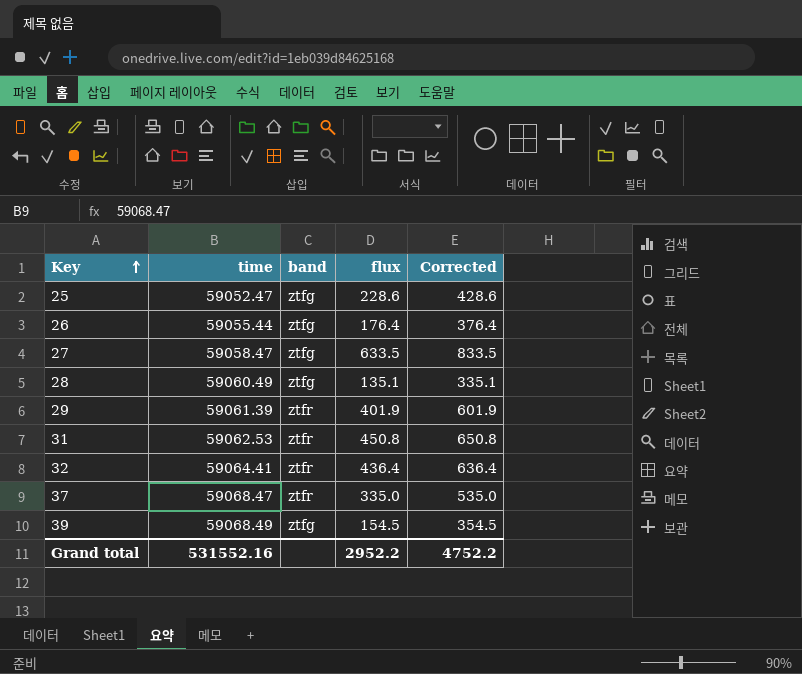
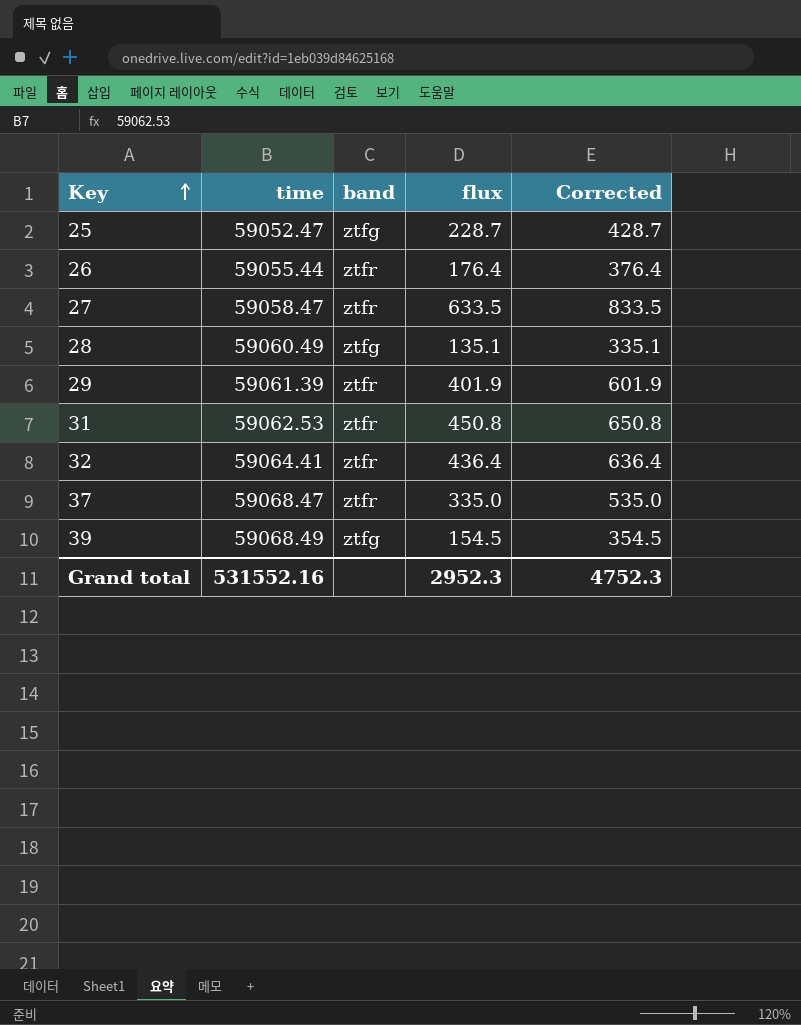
25 | flux: 228.6 -> 228.7
25 | Corrected: 428.6 -> 428.7
26 | band: ztfg -> ztfr
27 | band: ztfg -> ztfr
Grand total | flux: 2952.2 -> 2952.3
Grand total | Corrected: 4752.2 -> 4752.3

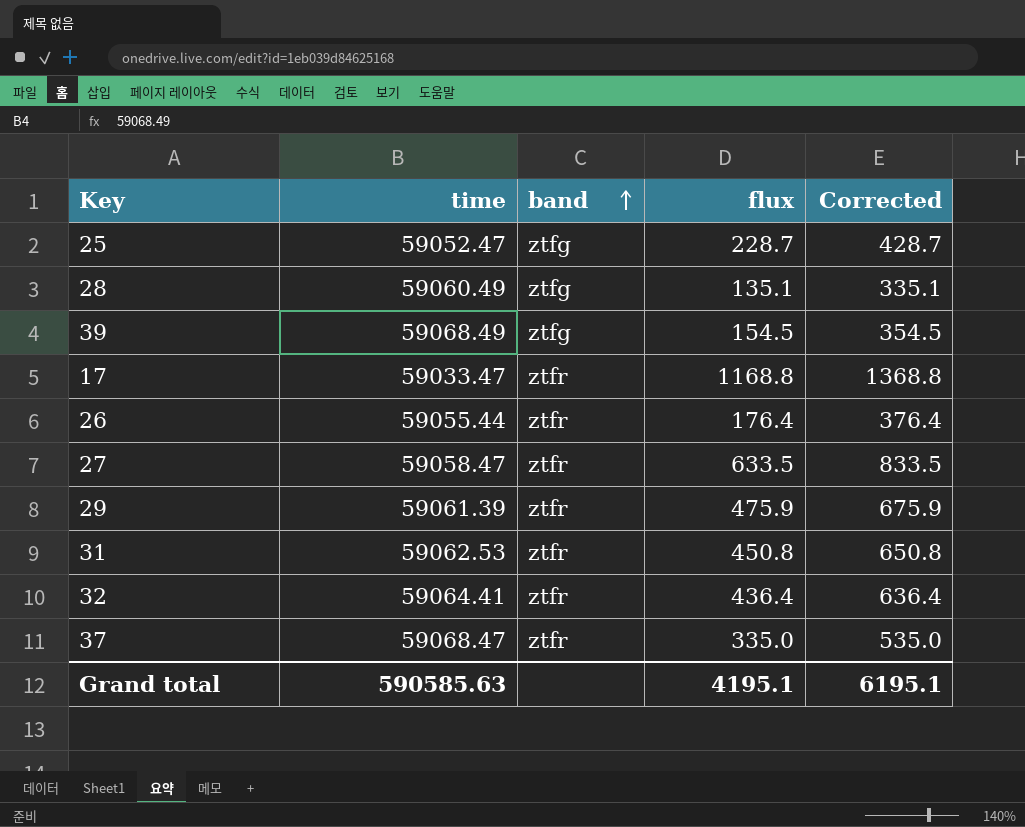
row order: Key ascending -> band ascending
row 17: none -> 59033.47 | ztfr | 1168.8 | 1368.8
29 | flux: 401.9 -> 475.9
29 | Corrected: 601.9 -> 675.9
Grand total | time: 531552.16 -> 590585.63
Grand total | flux: 2952.3 -> 4195.1
Grand total | Corrected: 4752.3 -> 6195.1

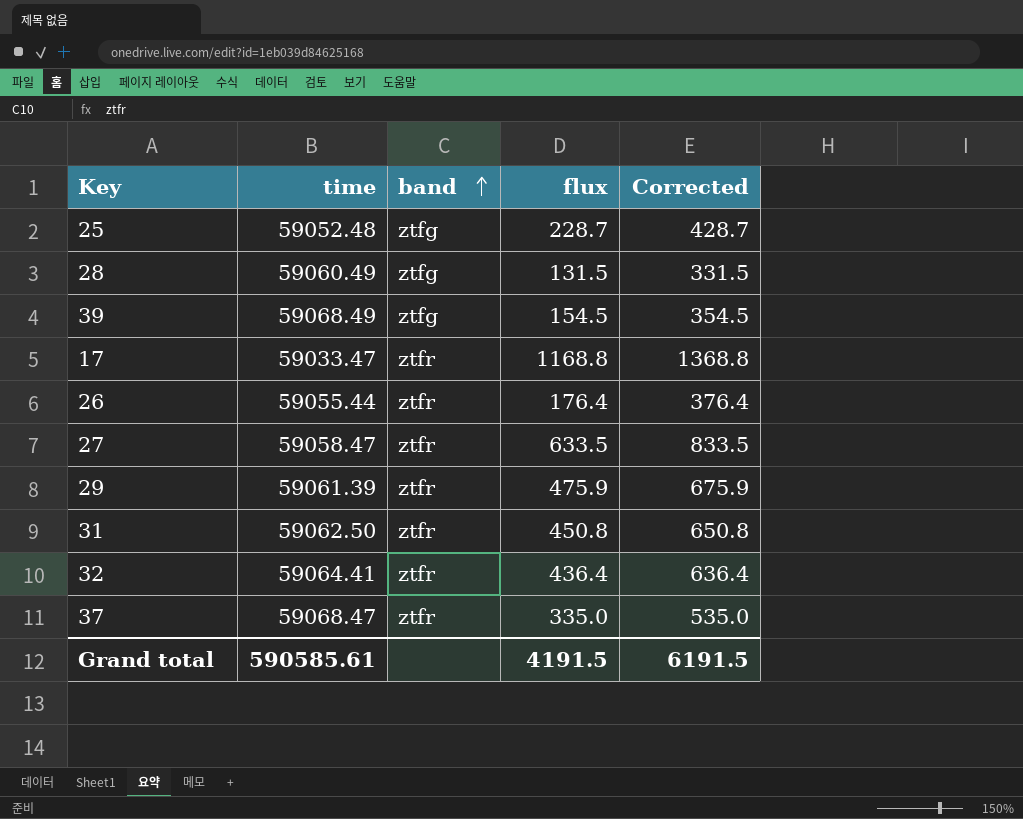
25 | time: 59052.47 -> 59052.48
28 | flux: 135.1 -> 131.5
28 | Corrected: 335.1 -> 331.5
31 | time: 59062.53 -> 59062.50
Grand total | time: 590585.63 -> 590585.61
Grand total | flux: 4195.1 -> 4191.5
Grand total | Corrected: 6195.1 -> 6191.5

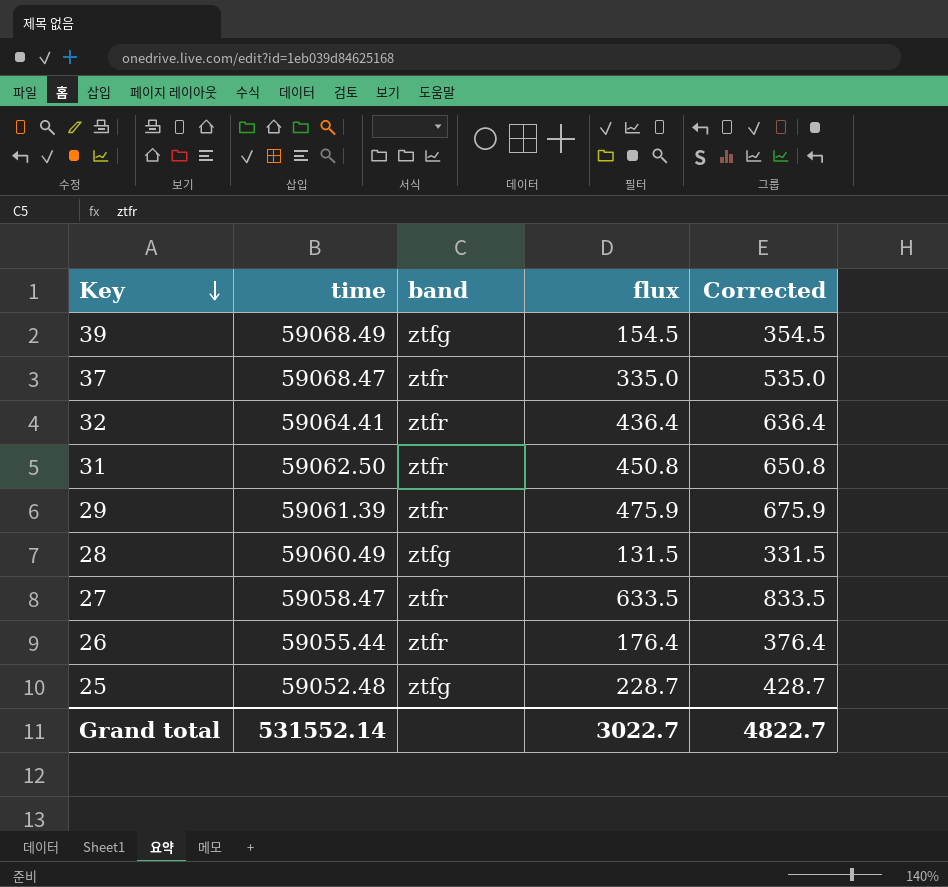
row order: band ascending -> Key descending
row 17: 59033.47 | ztfr | 1168.8 | 1368.8 -> none
Grand total | time: 590585.61 -> 531552.14
Grand total | flux: 4191.5 -> 3022.7
Grand total | Corrected: 6191.5 -> 4822.7

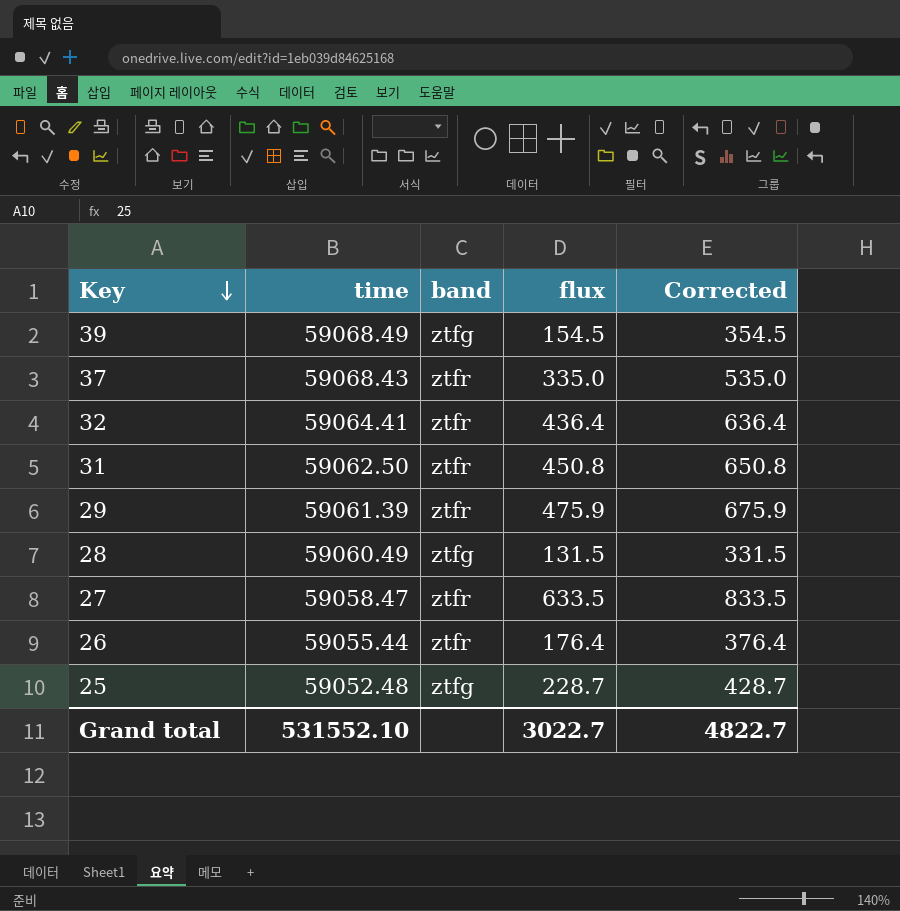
37 | time: 59068.47 -> 59068.43
Grand total | time: 531552.14 -> 531552.10

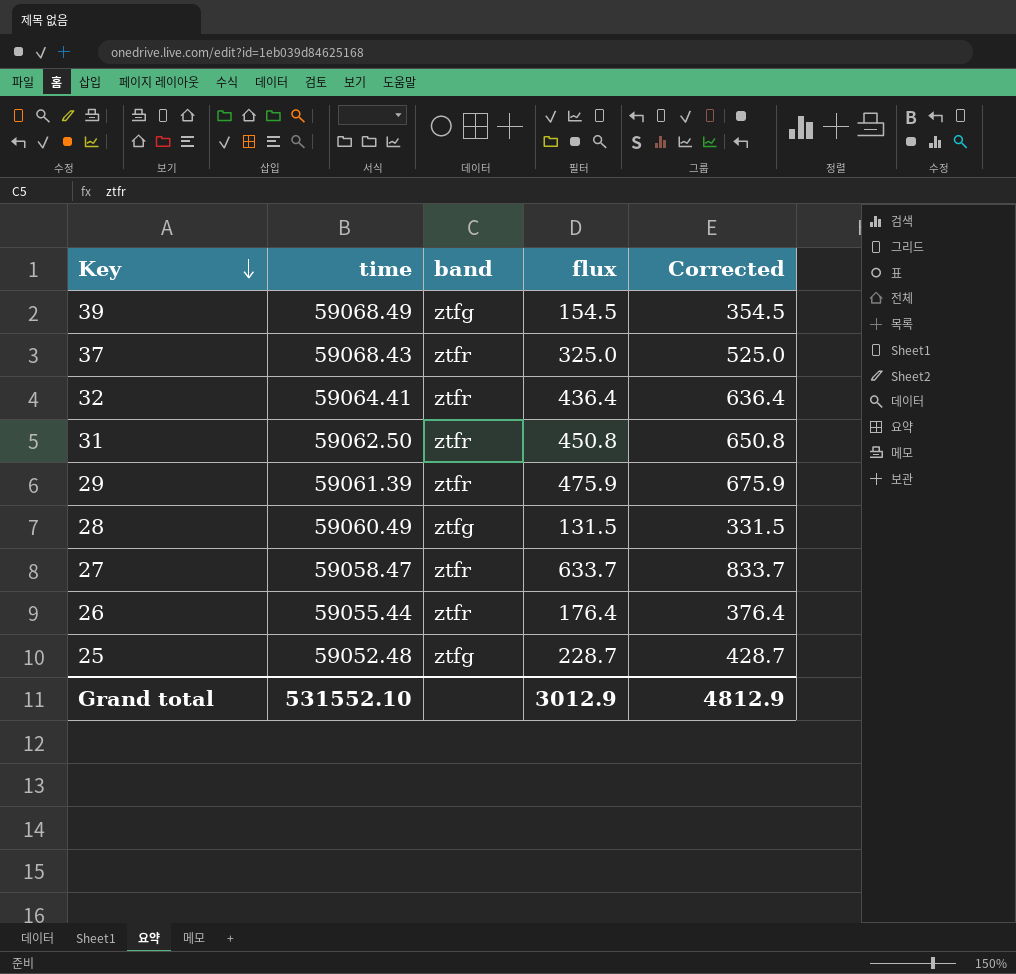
37 | flux: 335.0 -> 325.0
37 | Corrected: 535.0 -> 525.0
27 | flux: 633.5 -> 633.7
27 | Corrected: 833.5 -> 833.7
Grand total | flux: 3022.7 -> 3012.9
Grand total | Corrected: 4822.7 -> 4812.9

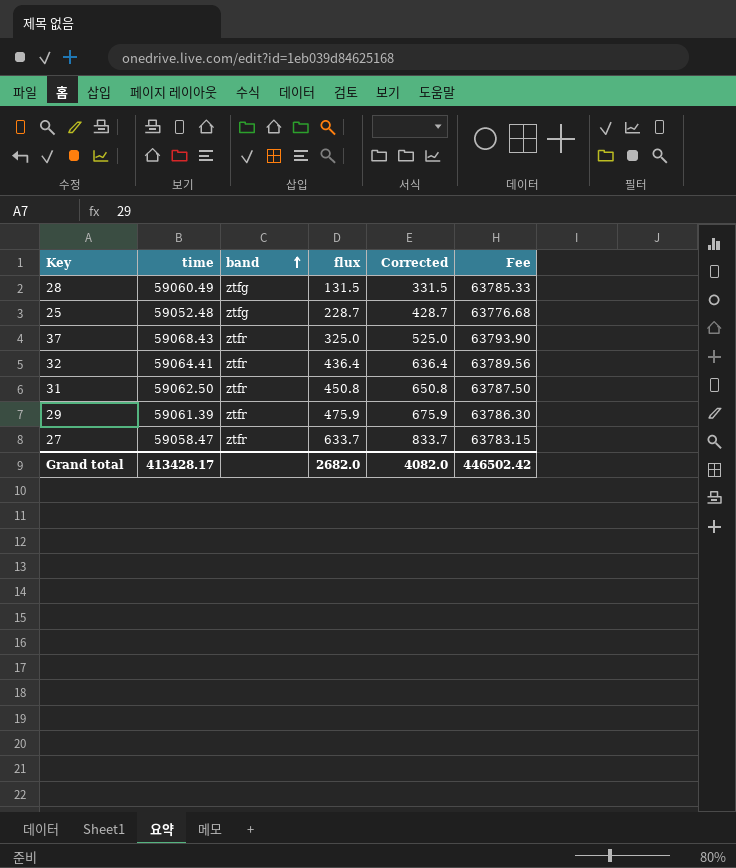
row order: Key descending -> band ascending
column Fee | formula: none -> [time] * 1.08
row 39: 59068.49 | ztfg | 154.5 | 354.5 -> none
row 26: 59055.44 | ztfr | 176.4 | 376.4 -> none
Grand total | time: 531552.10 -> 413428.17
Grand total | flux: 3012.9 -> 2682.0
Grand total | Corrected: 4812.9 -> 4082.0

